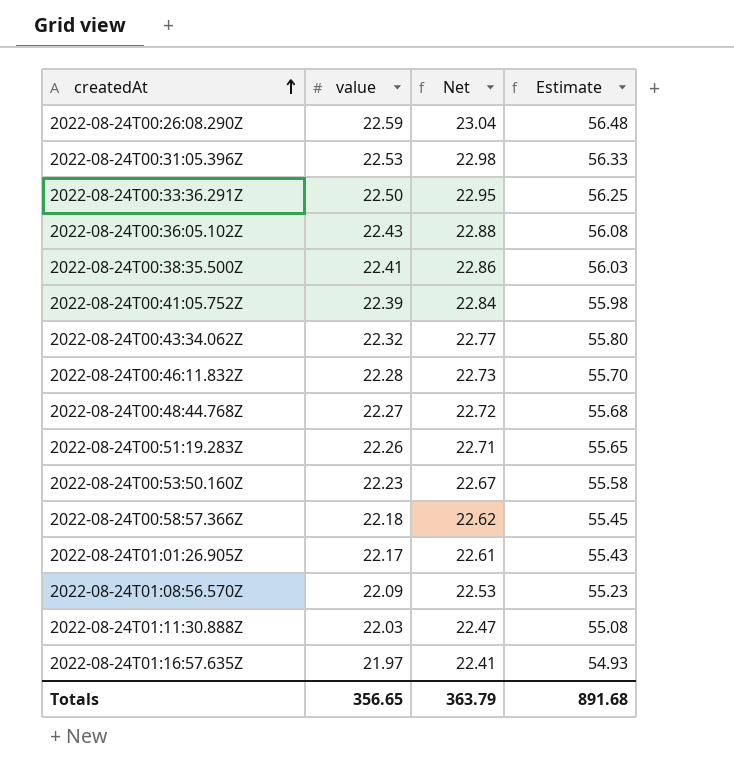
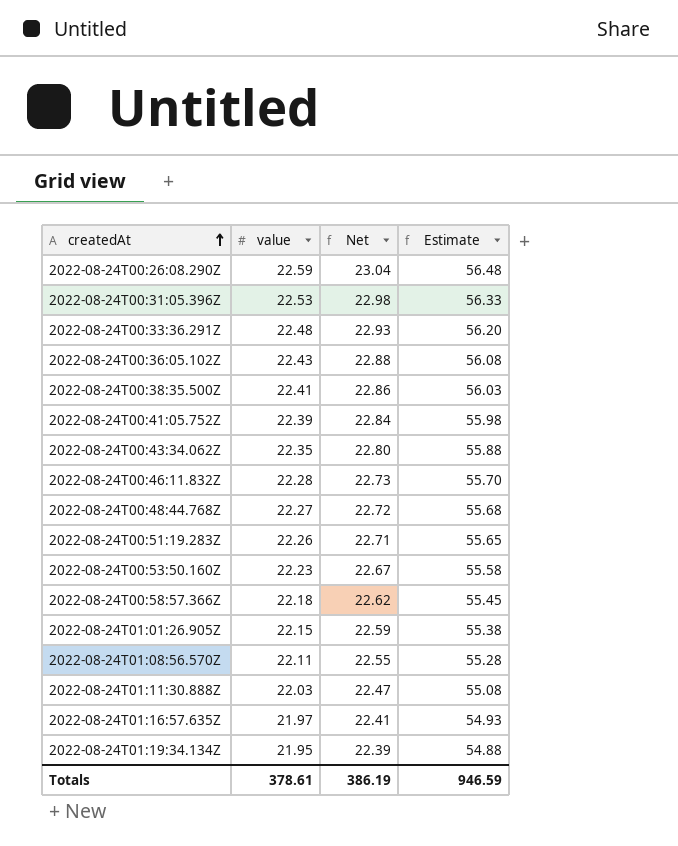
2022-08-24T00:33:36.291Z | value: 22.50 -> 22.48
2022-08-24T00:33:36.291Z | Net: 22.95 -> 22.93
2022-08-24T00:33:36.291Z | Estimate: 56.25 -> 56.20
2022-08-24T00:43:34.062Z | value: 22.32 -> 22.35
2022-08-24T00:43:34.062Z | Net: 22.77 -> 22.80
2022-08-24T00:43:34.062Z | Estimate: 55.80 -> 55.88
2022-08-24T01:01:26.905Z | value: 22.17 -> 22.15
2022-08-24T01:01:26.905Z | Net: 22.61 -> 22.59
2022-08-24T01:01:26.905Z | Estimate: 55.43 -> 55.38
2022-08-24T01:08:56.570Z | value: 22.09 -> 22.11
2022-08-24T01:08:56.570Z | Net: 22.53 -> 22.55
2022-08-24T01:08:56.570Z | Estimate: 55.23 -> 55.28
row 2022-08-24T01:19:34.134Z: none -> 21.95 | 22.39 | 54.88
Totals | value: 356.65 -> 378.61
Totals | Net: 363.79 -> 386.19
Totals | Estimate: 891.68 -> 946.59

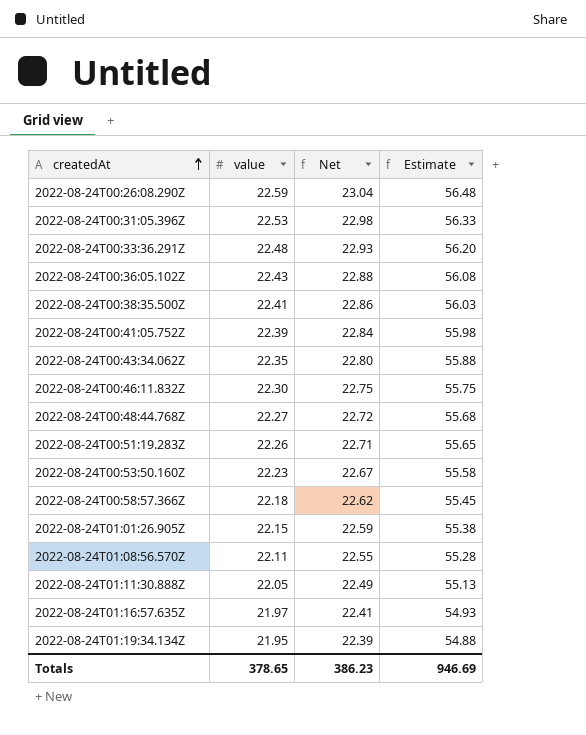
2022-08-24T00:46:11.832Z | value: 22.28 -> 22.30
2022-08-24T00:46:11.832Z | Net: 22.73 -> 22.75
2022-08-24T00:46:11.832Z | Estimate: 55.70 -> 55.75
2022-08-24T01:11:30.888Z | value: 22.03 -> 22.05
2022-08-24T01:11:30.888Z | Net: 22.47 -> 22.49
2022-08-24T01:11:30.888Z | Estimate: 55.08 -> 55.13
Totals | value: 378.61 -> 378.65
Totals | Net: 386.19 -> 386.23
Totals | Estimate: 946.59 -> 946.69

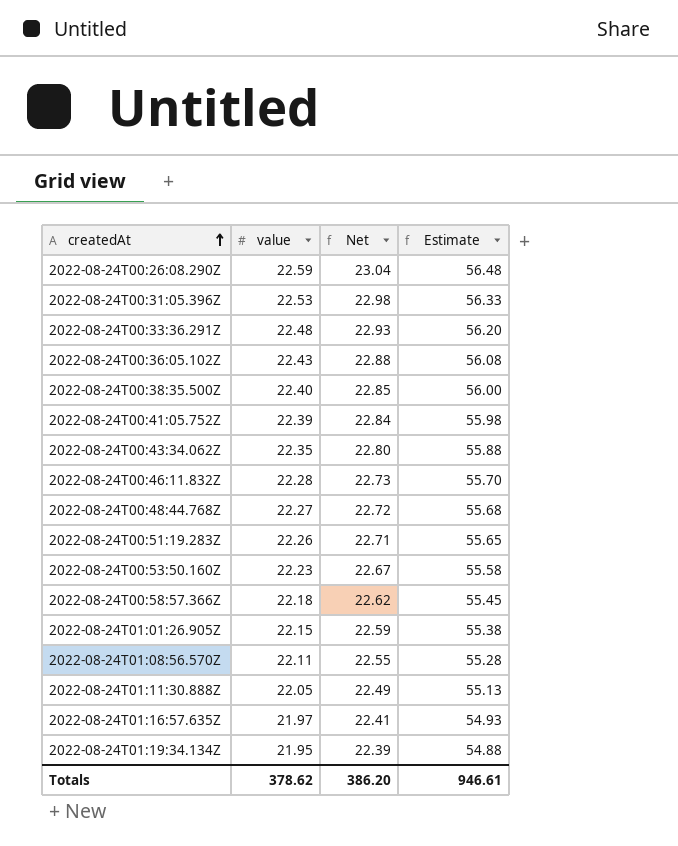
2022-08-24T00:38:35.500Z | value: 22.41 -> 22.40
2022-08-24T00:38:35.500Z | Net: 22.86 -> 22.85
2022-08-24T00:38:35.500Z | Estimate: 56.03 -> 56.00
2022-08-24T00:46:11.832Z | value: 22.30 -> 22.28
2022-08-24T00:46:11.832Z | Net: 22.75 -> 22.73
2022-08-24T00:46:11.832Z | Estimate: 55.75 -> 55.70
Totals | value: 378.65 -> 378.62
Totals | Net: 386.23 -> 386.20
Totals | Estimate: 946.69 -> 946.61

